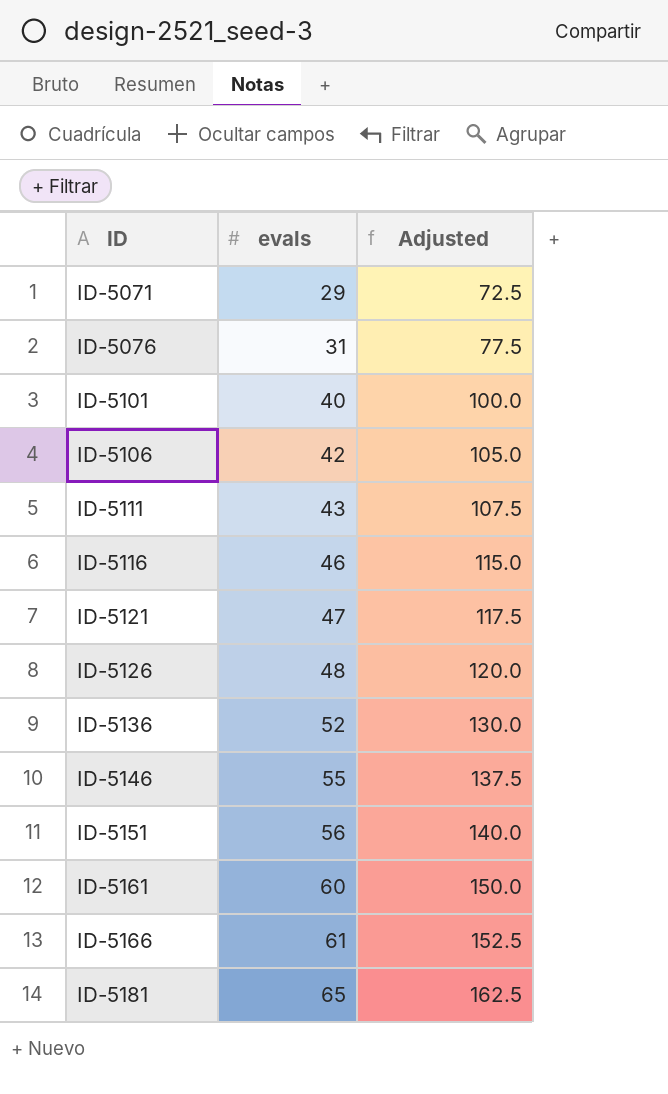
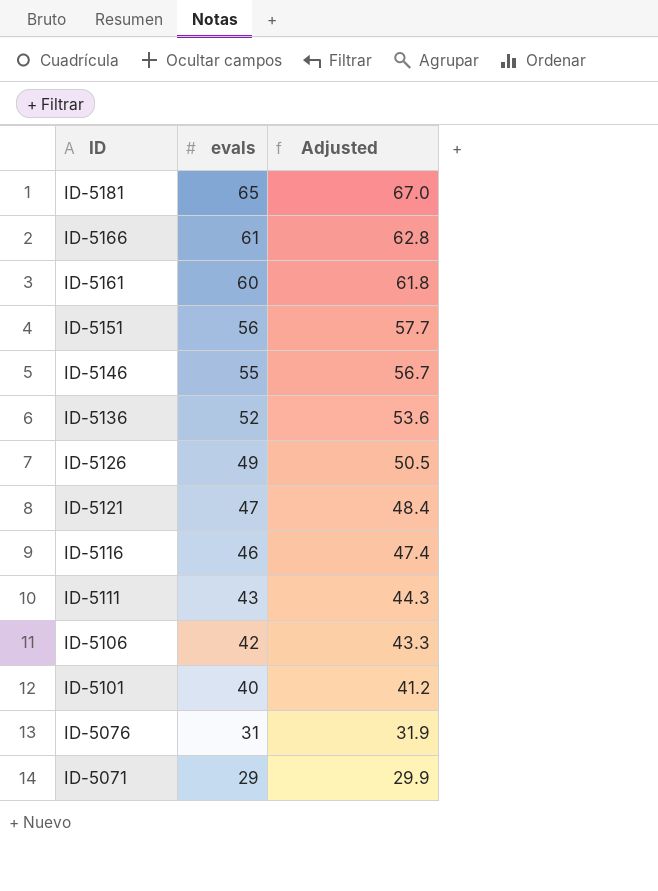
row order: ID ascending -> ID descending
column Adjusted | formula: [evals] * 2.5 -> [evals] * 1.03
ID-5126 | evals: 48 -> 49

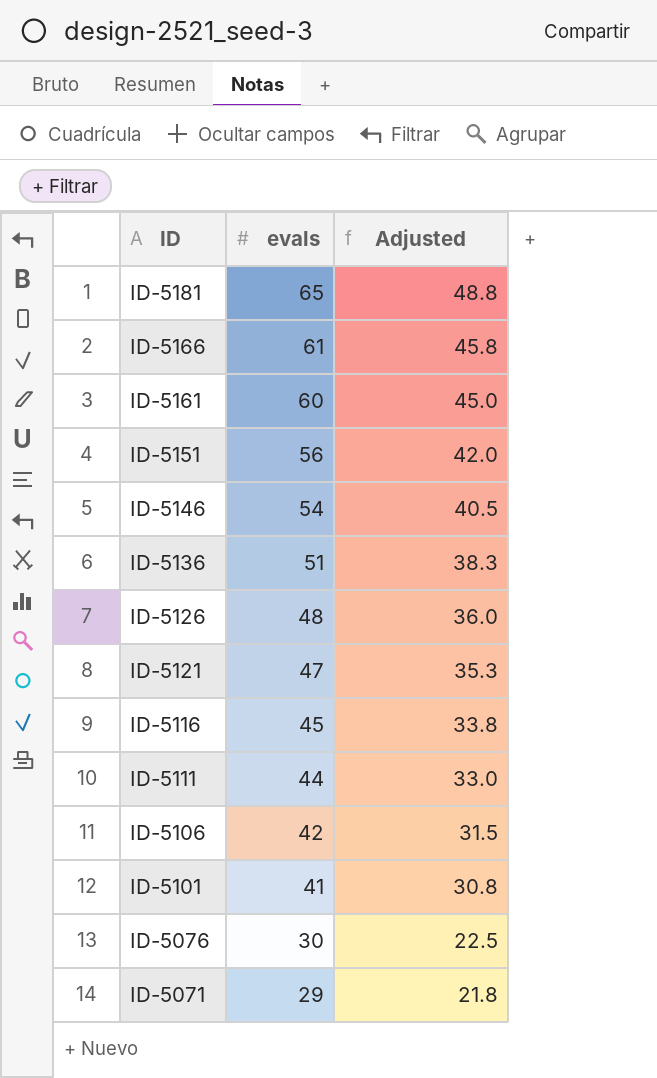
column Adjusted | formula: [evals] * 1.03 -> [evals] * 0.75
ID-5146 | evals: 55 -> 54
ID-5136 | evals: 52 -> 51
ID-5126 | evals: 49 -> 48
ID-5116 | evals: 46 -> 45
ID-5111 | evals: 43 -> 44
ID-5101 | evals: 40 -> 41
ID-5076 | evals: 31 -> 30

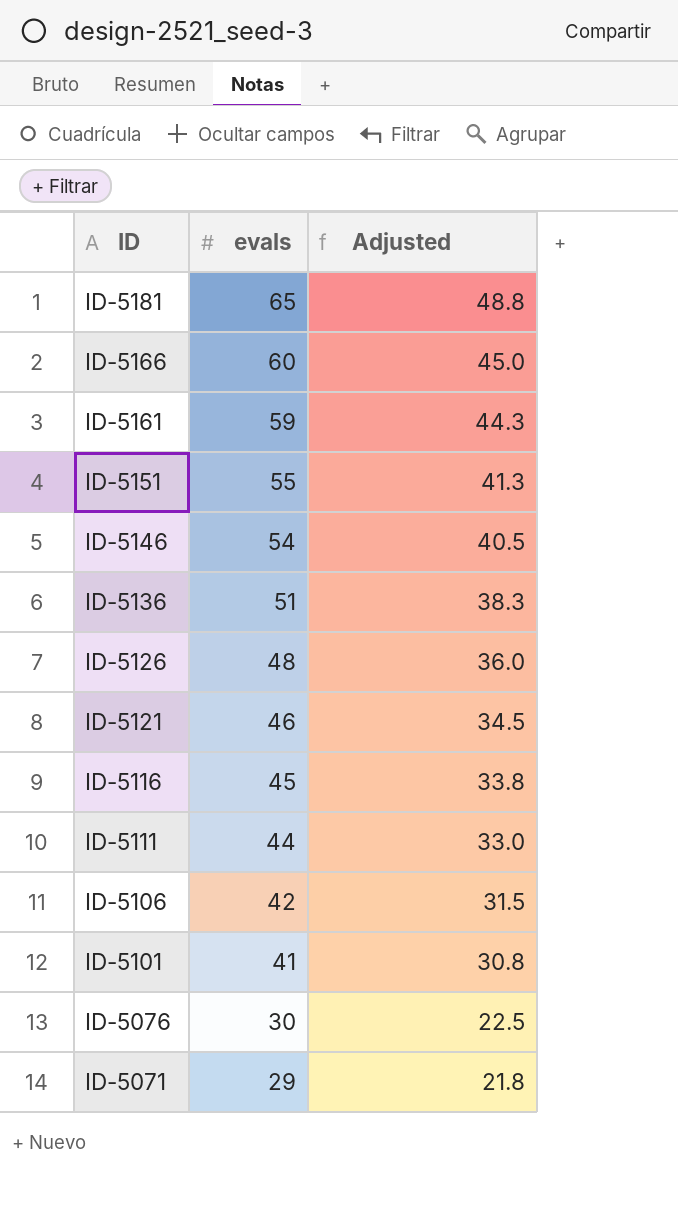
ID-5166 | evals: 61 -> 60
ID-5166 | Adjusted: 45.8 -> 45.0
ID-5161 | evals: 60 -> 59
ID-5161 | Adjusted: 45.0 -> 44.3
ID-5151 | evals: 56 -> 55
ID-5151 | Adjusted: 42.0 -> 41.3
ID-5121 | evals: 47 -> 46
ID-5121 | Adjusted: 35.3 -> 34.5

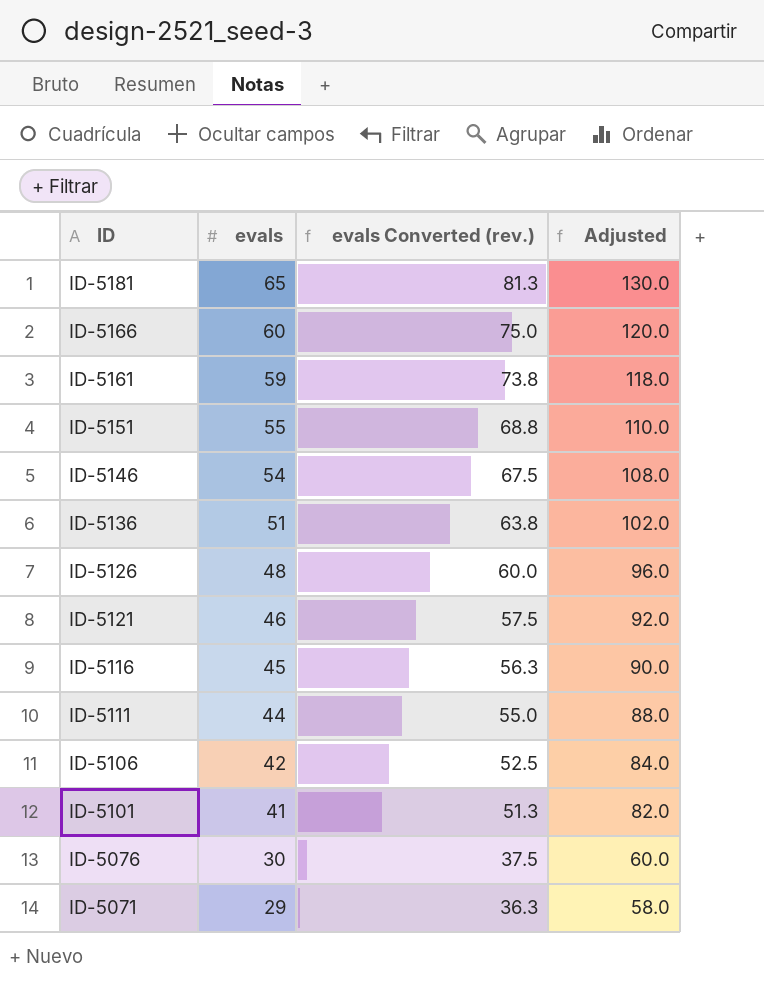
column evals Converted (rev.) | formula: none -> [evals] * 1.25
column Adjusted | formula: [evals] * 0.75 -> [evals] * 2

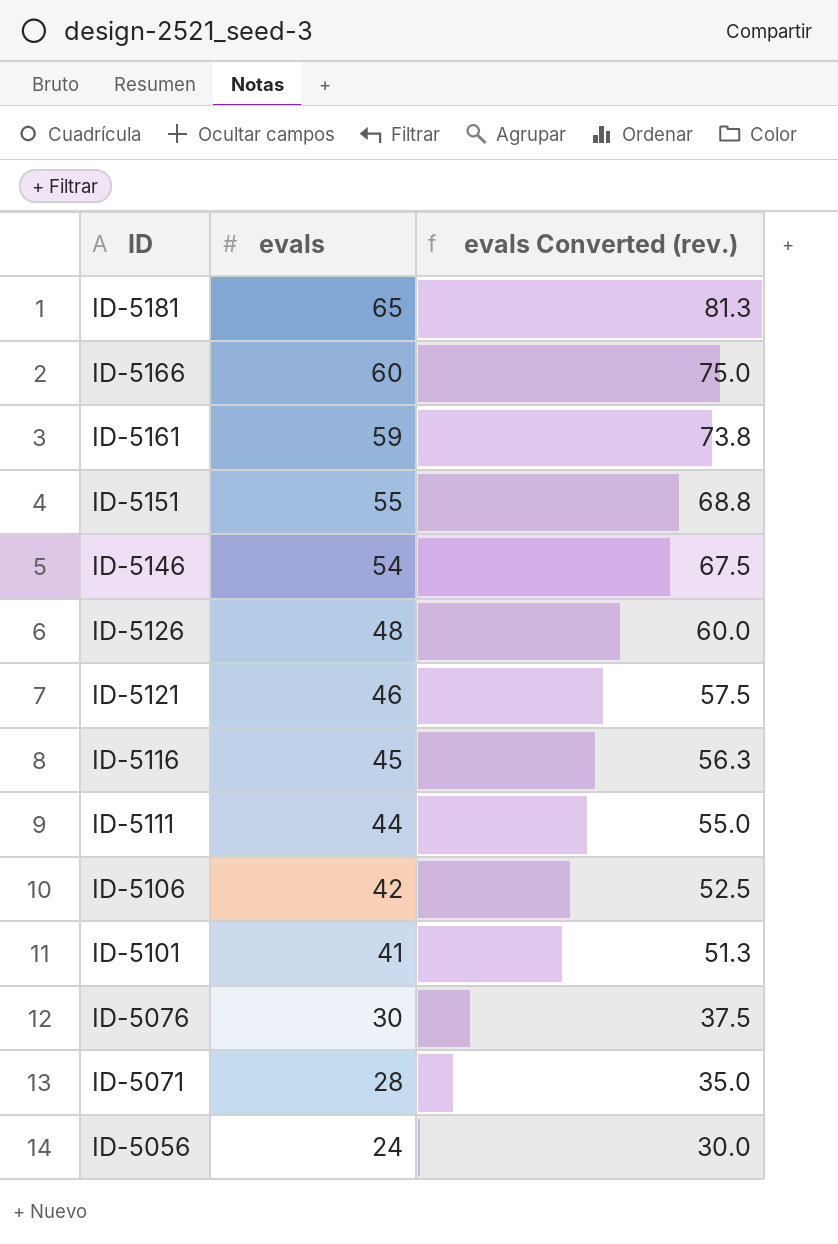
column Adjusted | formula: [evals] * 2 -> none
row ID-5136: 51 | 63.8 | 102.0 -> none
ID-5071 | evals: 29 -> 28
ID-5071 | evals Converted (rev.): 36.3 -> 35.0
row ID-5056: none -> 24 | 30.0

